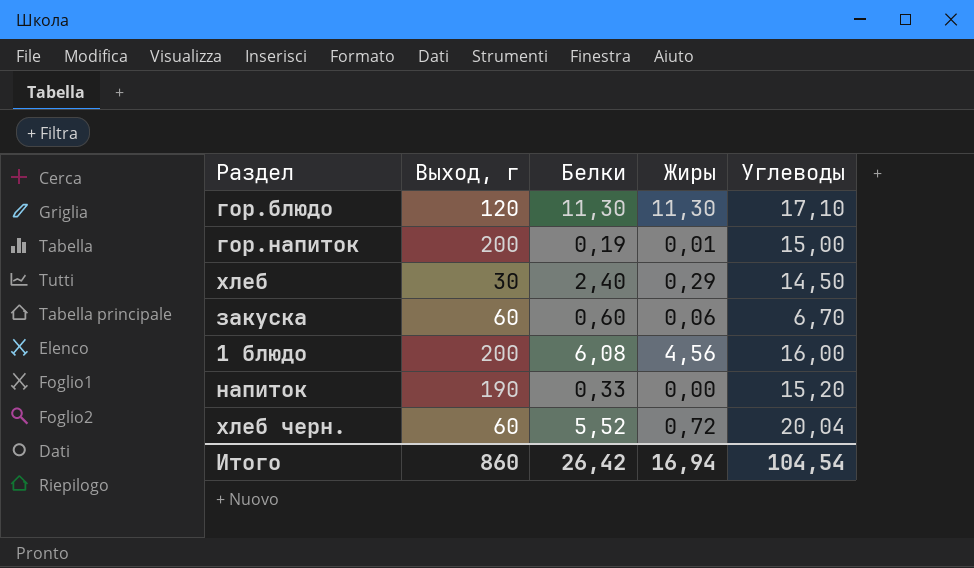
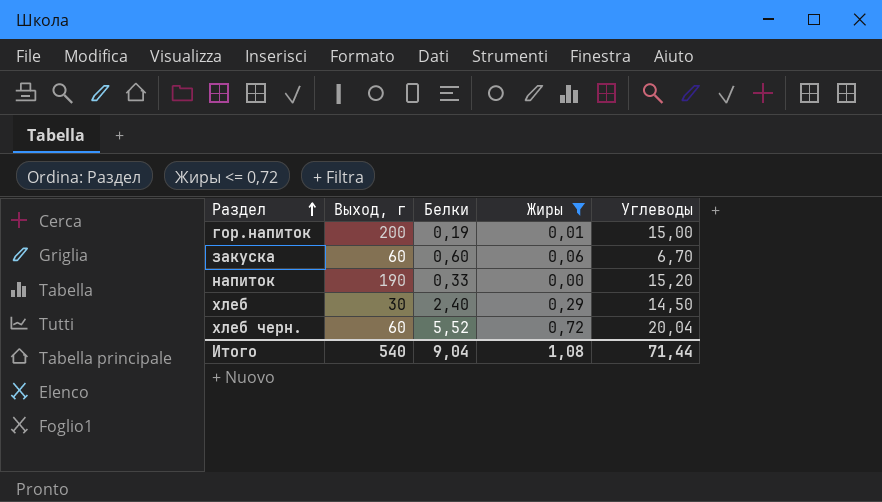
filter: none -> Жиры <= 0,72
row order: none -> Раздел ascending
Итого | Выход, г: 860 -> 540
Итого | Белки: 26,42 -> 9,04
Итого | Жиры: 16,94 -> 1,08
Итого | Углеводы: 104,54 -> 71,44

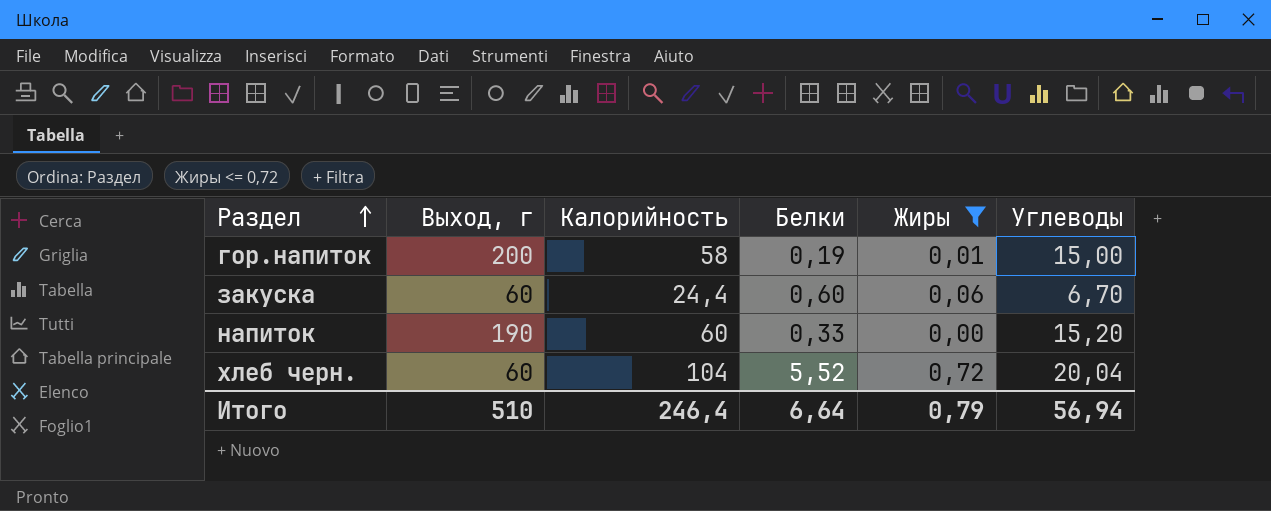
column Калорийность | position: none -> 3
row хлеб: 30 | 2,40 | 0,29 | 14,50 -> none
Итого | Выход, г: 540 -> 510
Итого | Белки: 9,04 -> 6,64
Итого | Жиры: 1,08 -> 0,79
Итого | Углеводы: 71,44 -> 56,94

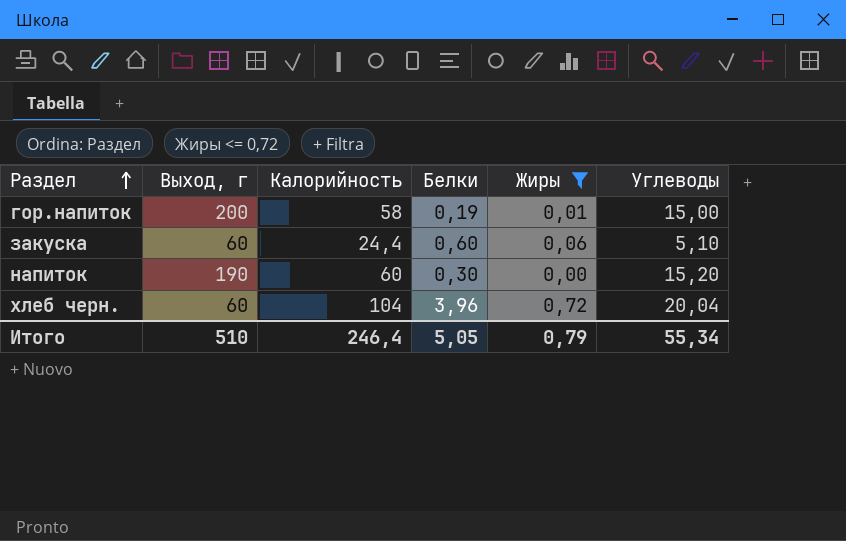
закуска | Углеводы: 6,70 -> 5,10
напиток | Белки: 0,33 -> 0,30
хлеб черн. | Белки: 5,52 -> 3,96
Итого | Белки: 6,64 -> 5,05
Итого | Углеводы: 56,94 -> 55,34

